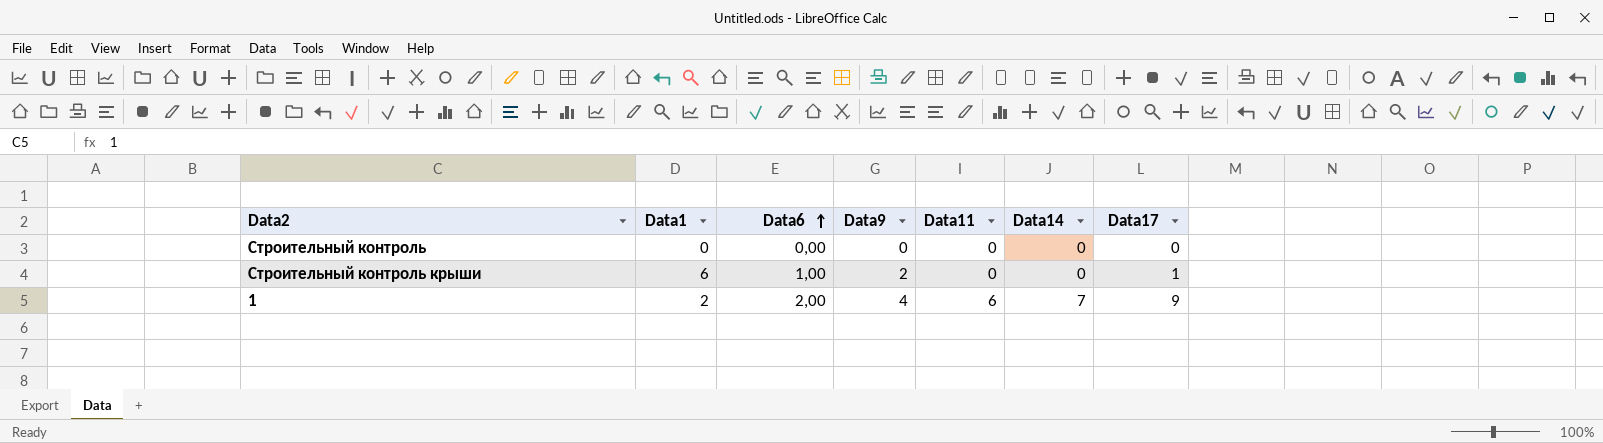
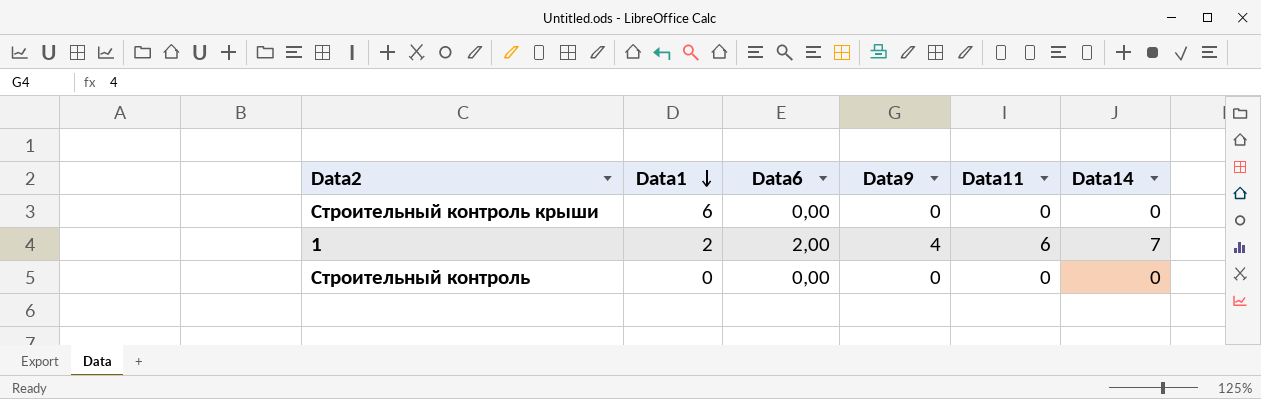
row order: Data6 ascending -> Data1 descending
column Data17 | position: 7 -> none
Строительный контроль крыши | Data6: 1,00 -> 0,00
Строительный контроль крыши | Data9: 2 -> 0

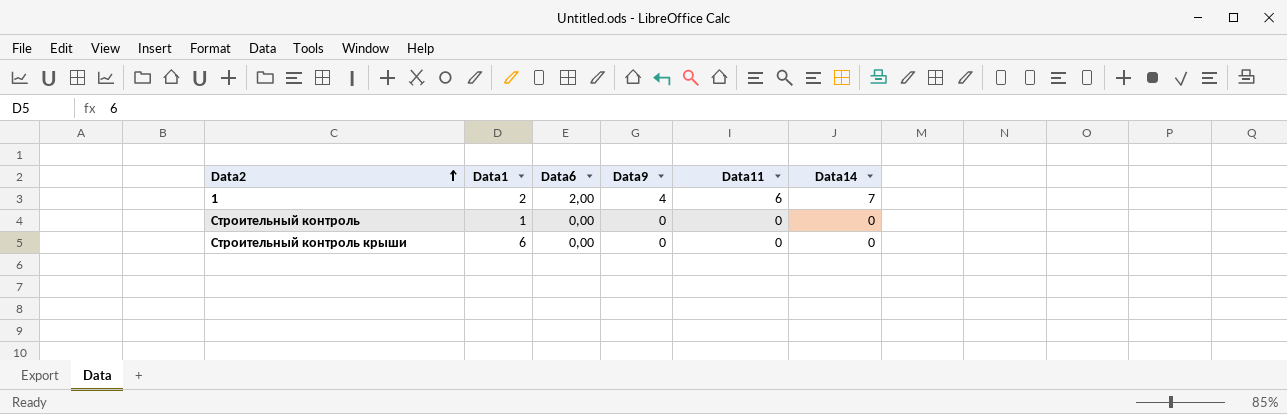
row order: Data1 descending -> Data2 ascending
Строительный контроль | Data1: 0 -> 1

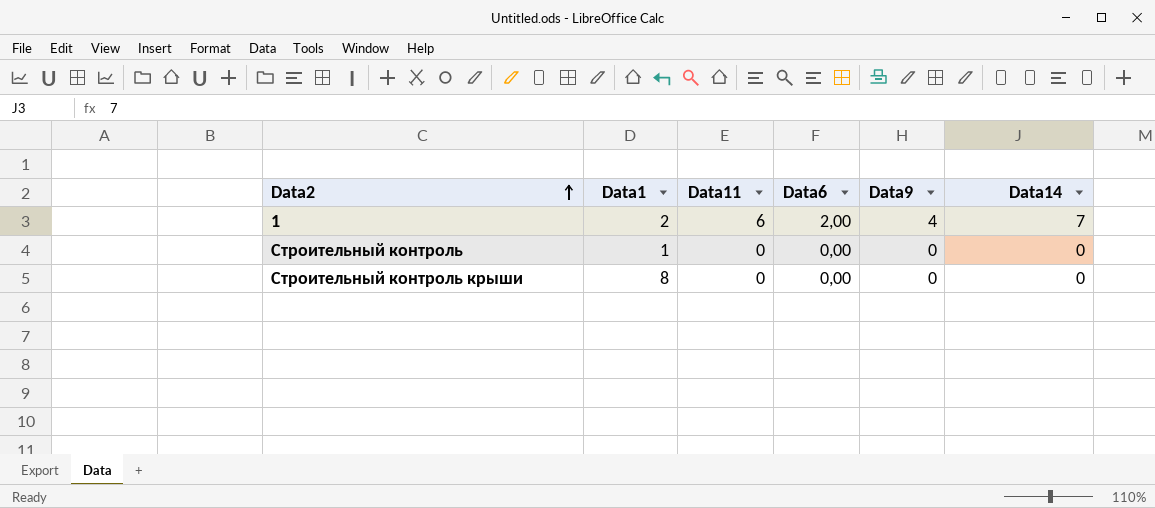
column Data11 | position: 5 -> 3
Строительный контроль крыши | Data1: 6 -> 8

